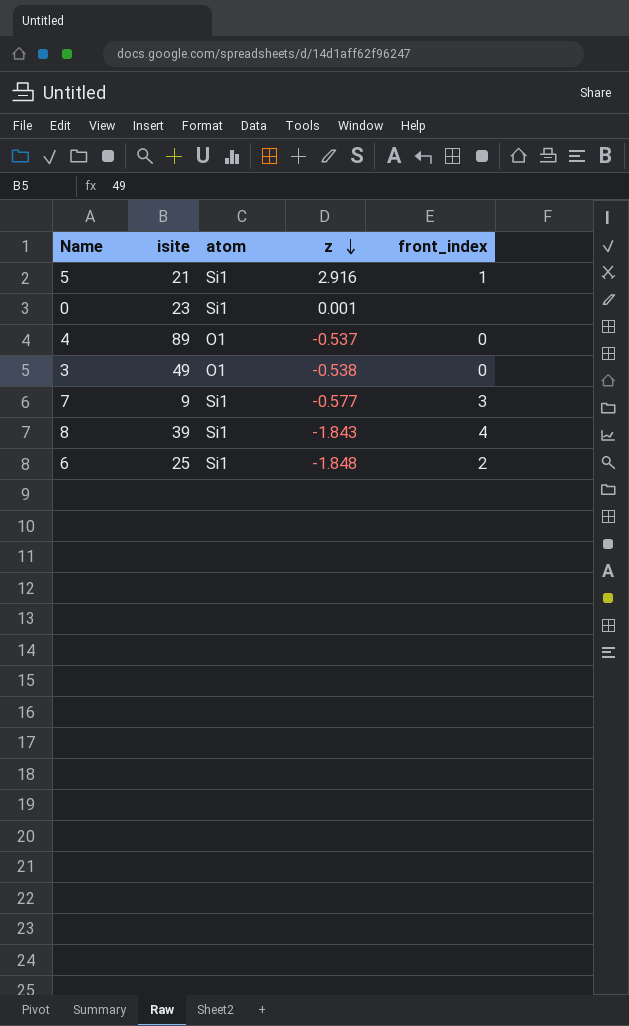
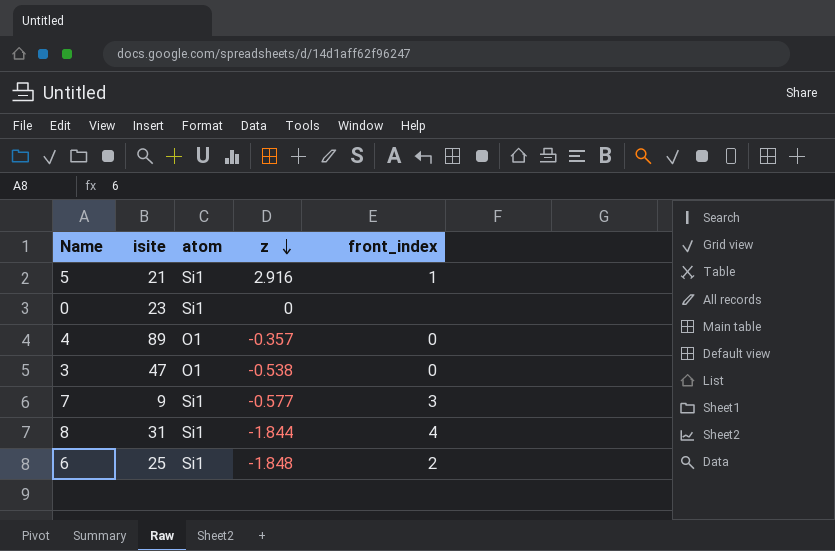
0 | z: 0.001 -> 0
4 | z: -0.537 -> -0.357
3 | isite: 49 -> 47
8 | isite: 39 -> 31
8 | z: -1.843 -> -1.844

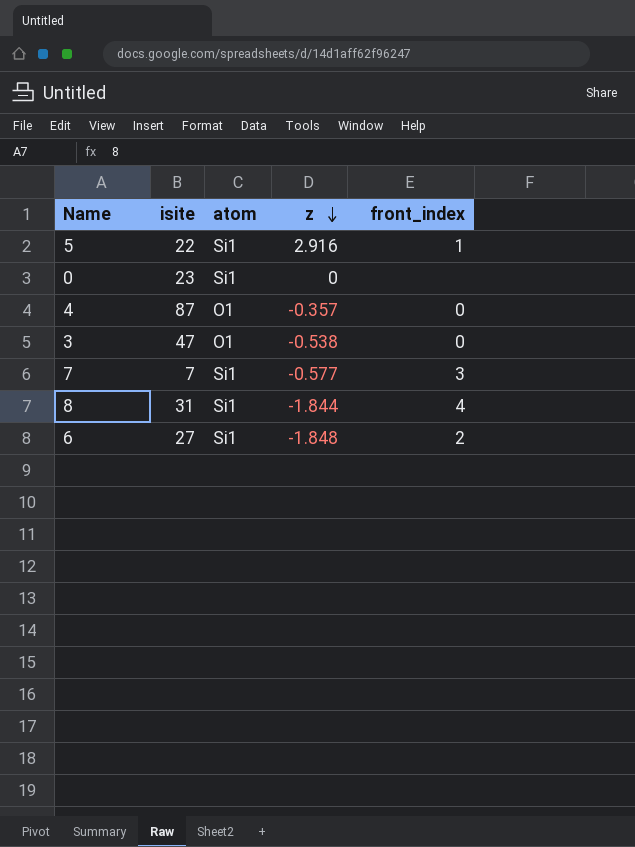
5 | isite: 21 -> 22
4 | isite: 89 -> 87
7 | isite: 9 -> 7
6 | isite: 25 -> 27

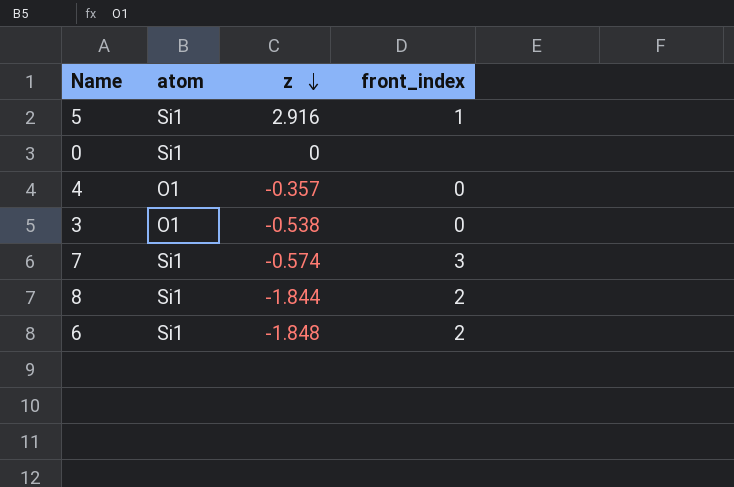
column isite | position: 2 -> none
7 | z: -0.577 -> -0.574
8 | front_index: 4 -> 2

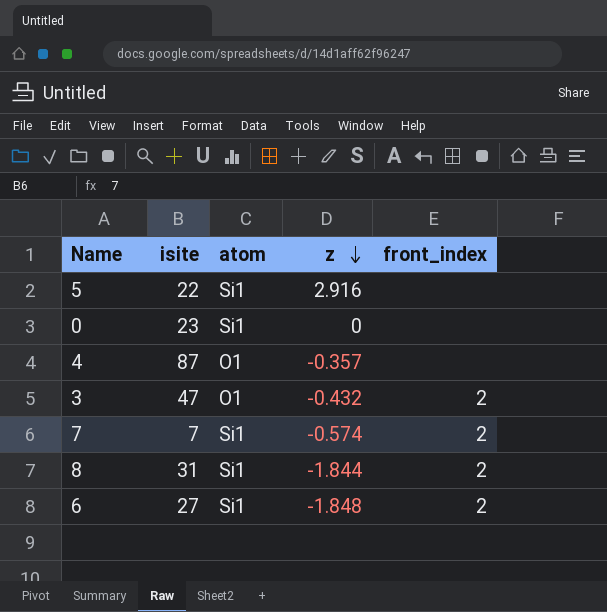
column isite | position: none -> 2
5 | front_index: 1 -> none
4 | front_index: 0 -> none
3 | z: -0.538 -> -0.432
3 | front_index: 0 -> 2
7 | front_index: 3 -> 2

